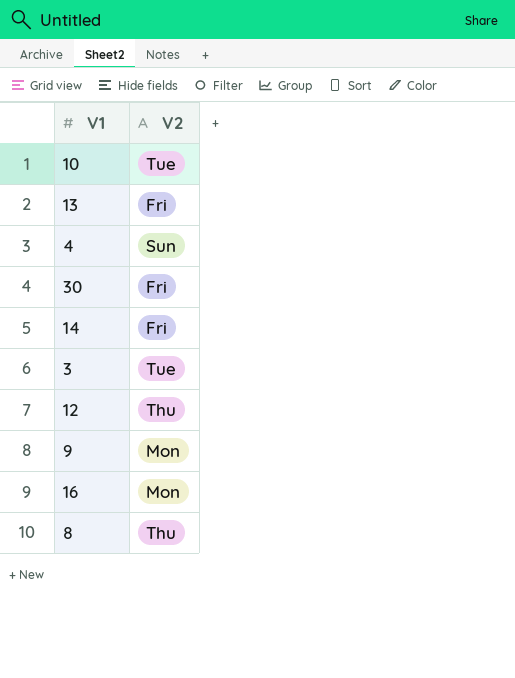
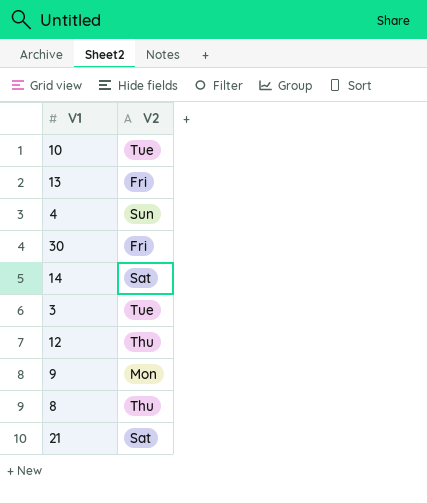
row 16: Mon -> none
14 | V2: Fri -> Sat
row 21: none -> Sat

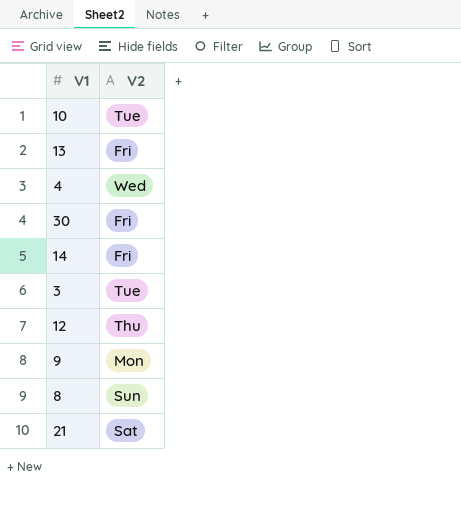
4 | V2: Sun -> Wed
14 | V2: Sat -> Fri
8 | V2: Thu -> Sun

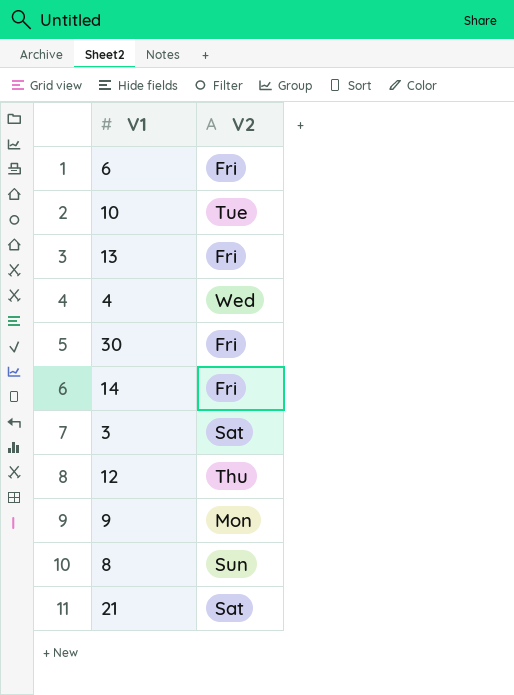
row 6: none -> Fri
3 | V2: Tue -> Sat

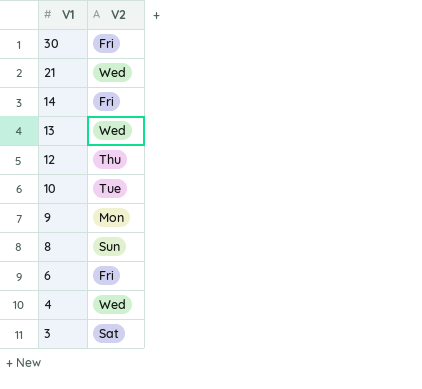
row order: none -> V1 descending
21 | V2: Sat -> Wed
13 | V2: Fri -> Wed

